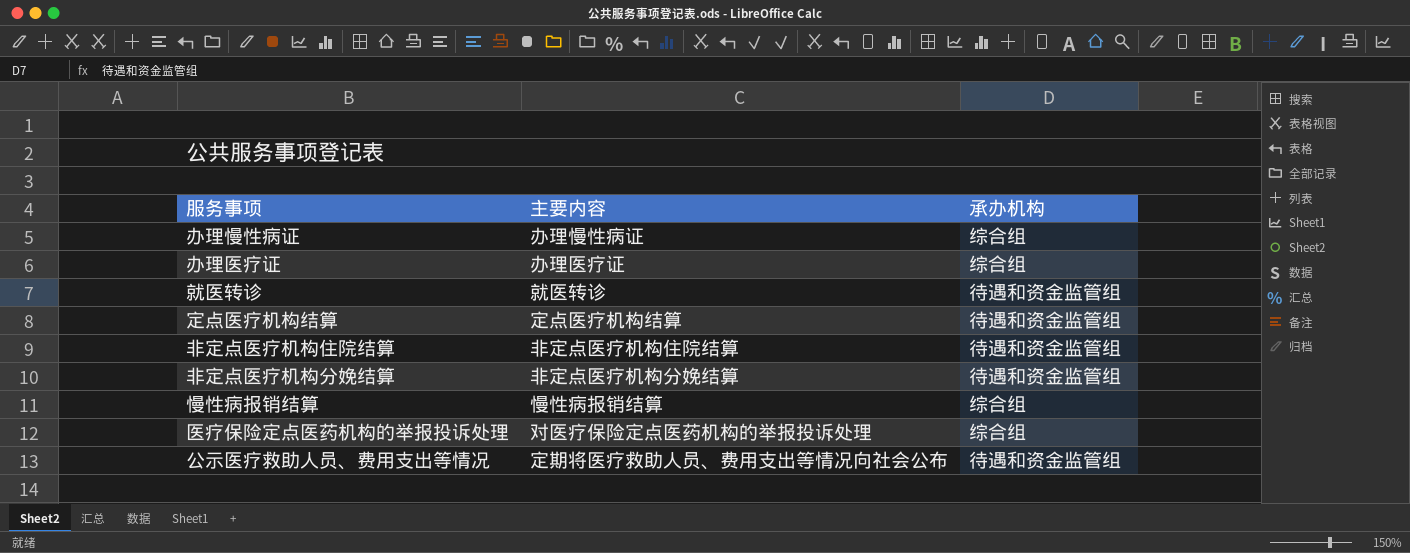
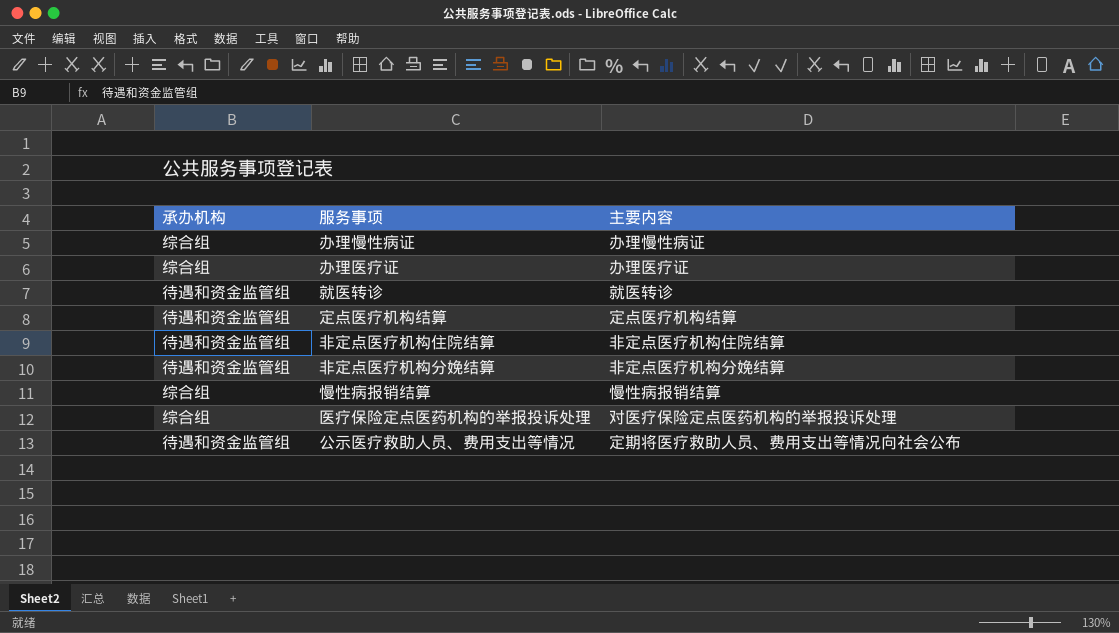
column 承办机构 | position: 3 -> 1

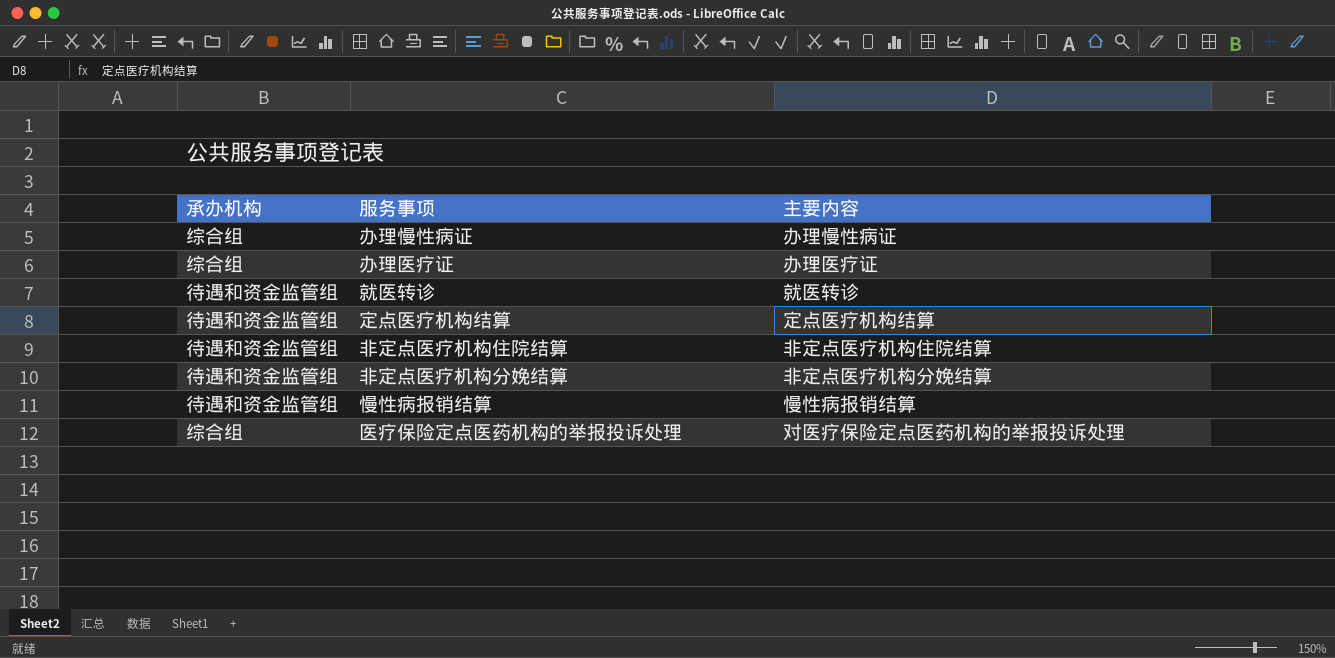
row 公示医疗救助人员、费用支出等情况: 待遇和资金监管组 | 定期将医疗救助人员、费用支出等情况向社会公布 -> none
慢性病报销结算 | 承办机构: 综合组 -> 待遇和资金监管组

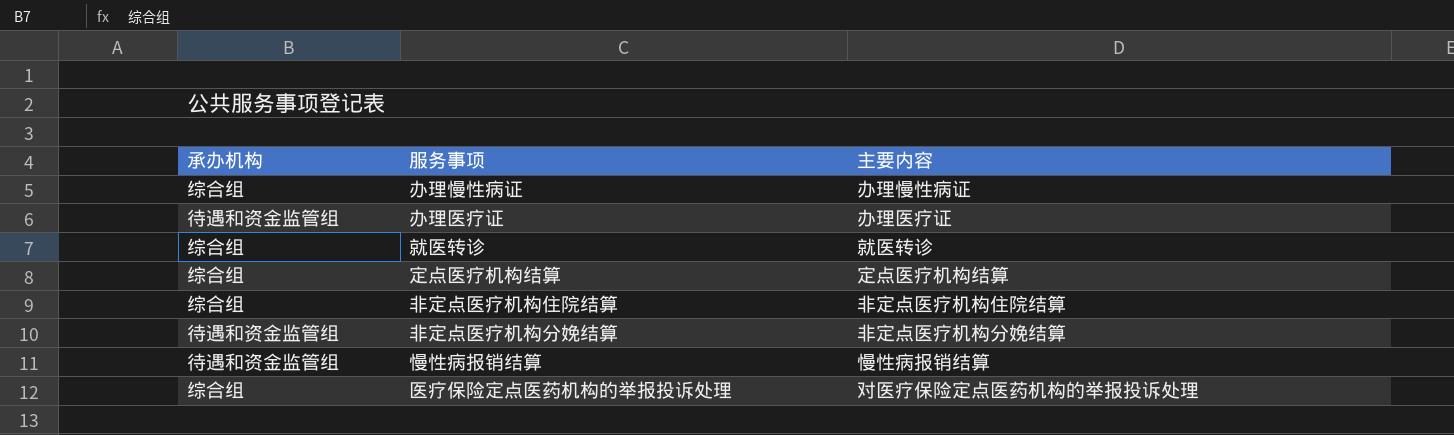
办理医疗证 | 承办机构: 综合组 -> 待遇和资金监管组
就医转诊 | 承办机构: 待遇和资金监管组 -> 综合组
定点医疗机构结算 | 承办机构: 待遇和资金监管组 -> 综合组
非定点医疗机构住院结算 | 承办机构: 待遇和资金监管组 -> 综合组

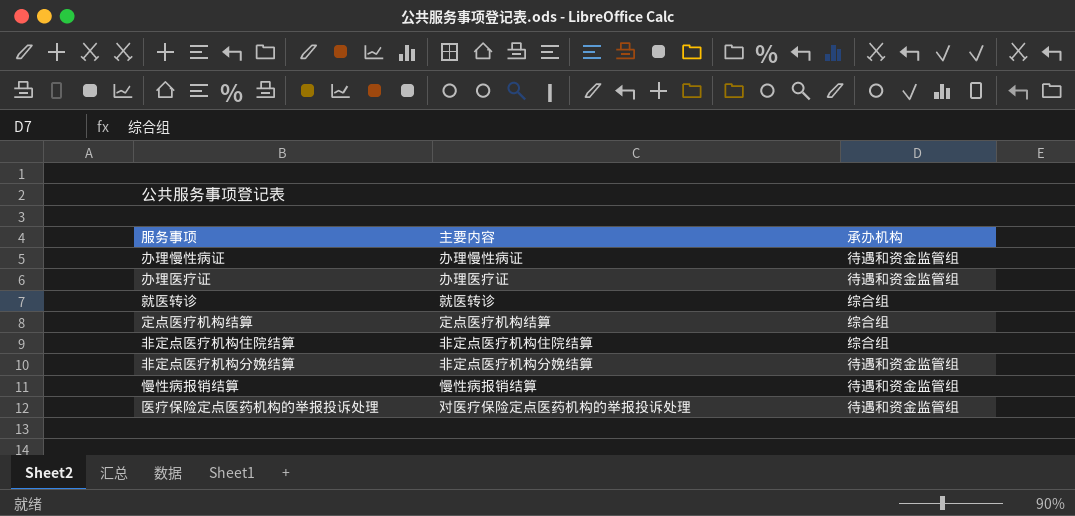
column 承办机构 | position: 1 -> 3
办理慢性病证 | 承办机构: 综合组 -> 待遇和资金监管组
医疗保险定点医药机构的举报投诉处理 | 承办机构: 综合组 -> 待遇和资金监管组

